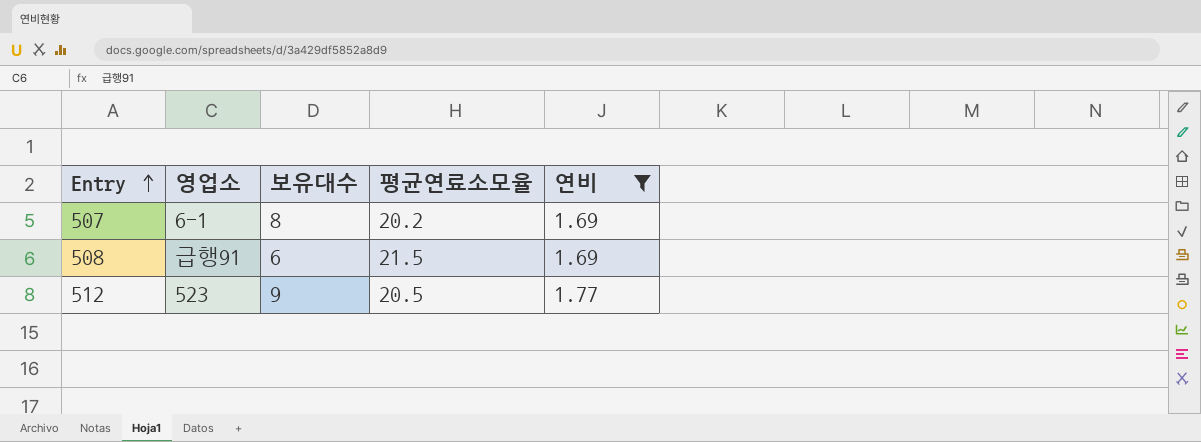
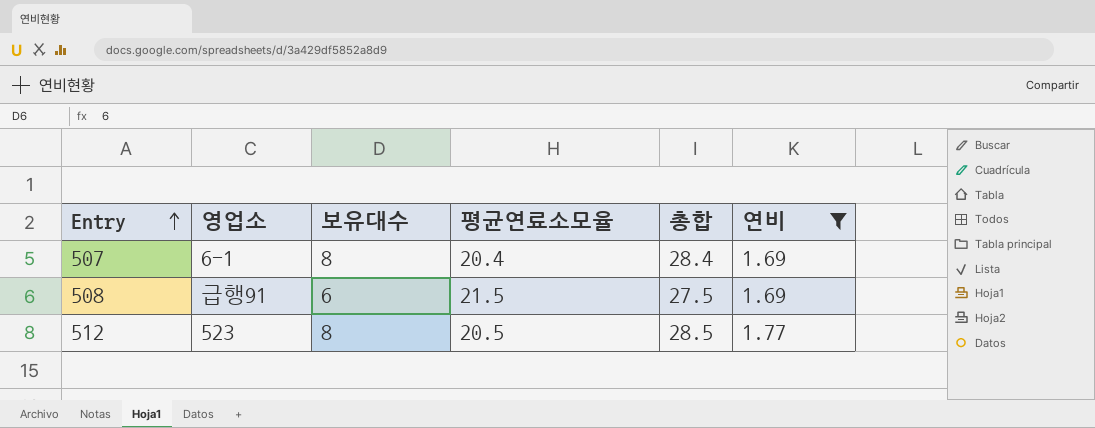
column 총합 | formula: none -> [보유대수] + [평균연료소모율]
507 | 평균연료소모율: 20.2 -> 20.4
512 | 보유대수: 9 -> 8

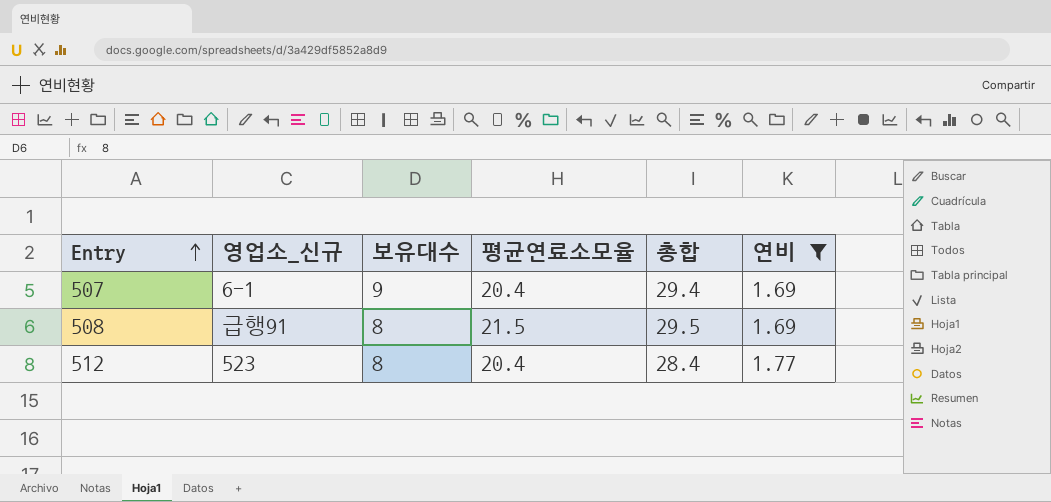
column name: 영업소 -> 영업소_신규
507 | 보유대수: 8 -> 9
507 | 총합: 28.4 -> 29.4
508 | 보유대수: 6 -> 8
508 | 총합: 27.5 -> 29.5
512 | 평균연료소모율: 20.5 -> 20.4
512 | 총합: 28.5 -> 28.4

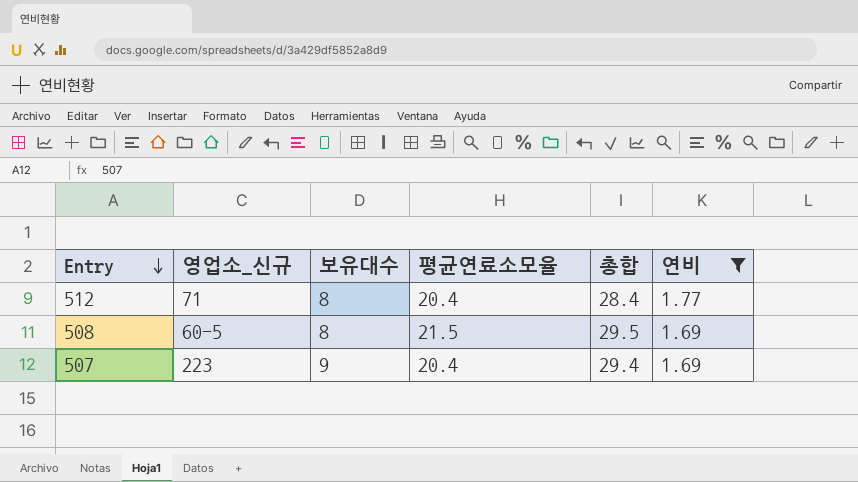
row order: Entry ascending -> Entry descending
512 | 영업소_신규: 523 -> 71
508 | 영업소_신규: 급행91 -> 60-5
507 | 영업소_신규: 6-1 -> 223

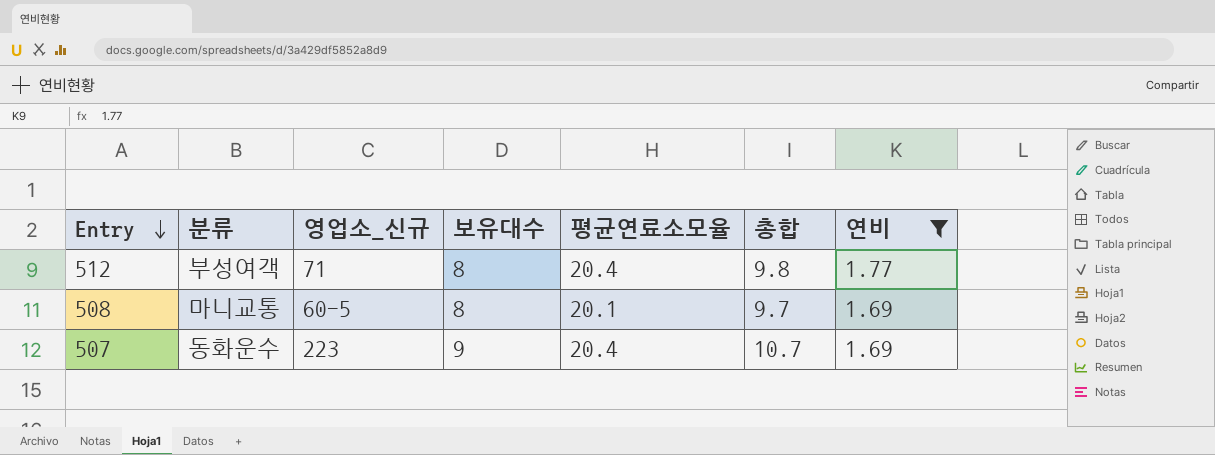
column 분류 | position: none -> 2
column 총합 | formula: [보유대수] + [평균연료소모율] -> [보유대수] + [연비]
508 | 평균연료소모율: 21.5 -> 20.1

